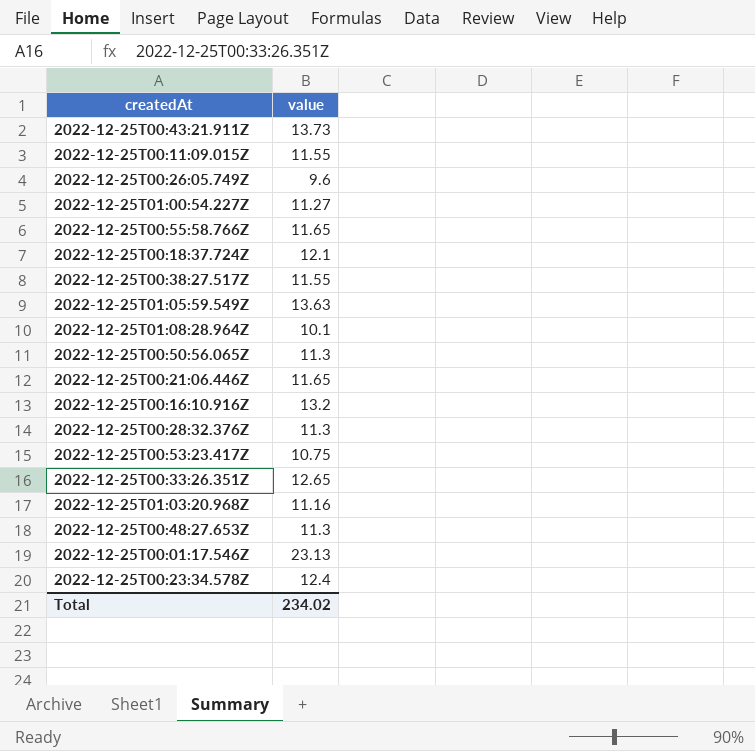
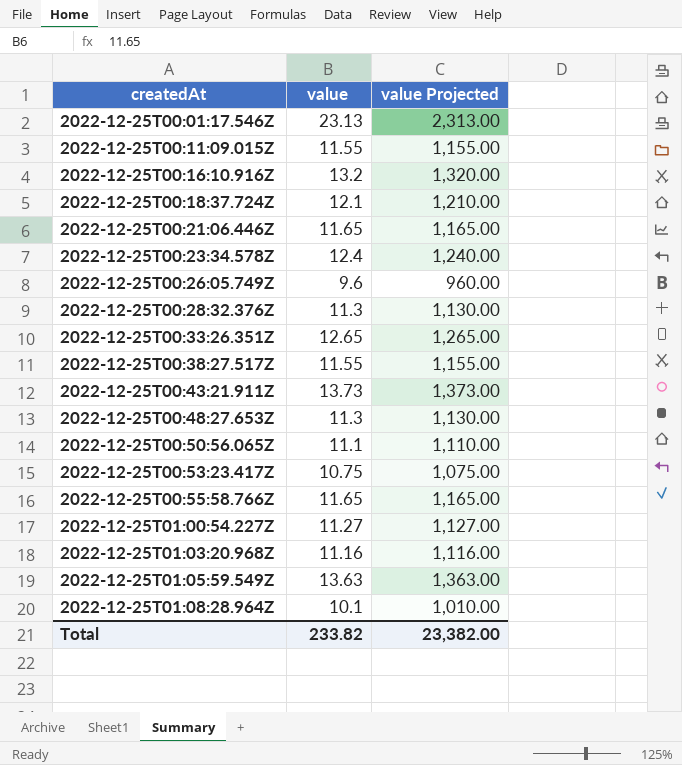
row order: none -> createdAt ascending
column value Projected | formula: none -> [value] * 100
2022-12-25T00:50:56.065Z | value: 11.3 -> 11.1
Total | value: 234.02 -> 233.82

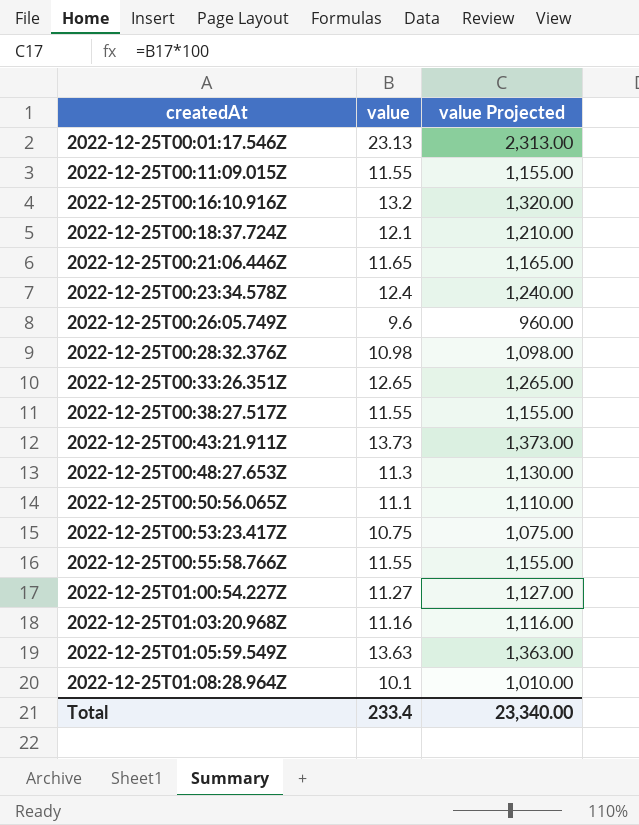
2022-12-25T00:28:32.376Z | value: 11.3 -> 10.98
2022-12-25T00:28:32.376Z | value Projected: 1,130.00 -> 1,098.00
2022-12-25T00:55:58.766Z | value: 11.65 -> 11.55
2022-12-25T00:55:58.766Z | value Projected: 1,165.00 -> 1,155.00
Total | value: 233.82 -> 233.4
Total | value Projected: 23,382.00 -> 23,340.00

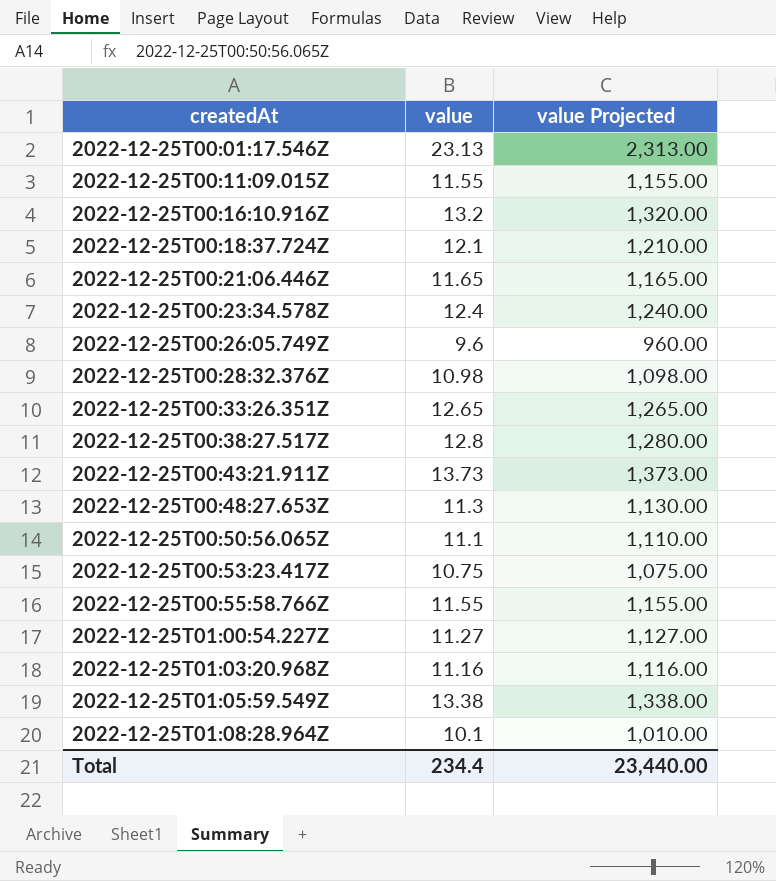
2022-12-25T00:38:27.517Z | value: 11.55 -> 12.8
2022-12-25T00:38:27.517Z | value Projected: 1,155.00 -> 1,280.00
2022-12-25T01:05:59.549Z | value: 13.63 -> 13.38
2022-12-25T01:05:59.549Z | value Projected: 1,363.00 -> 1,338.00
Total | value: 233.4 -> 234.4
Total | value Projected: 23,340.00 -> 23,440.00

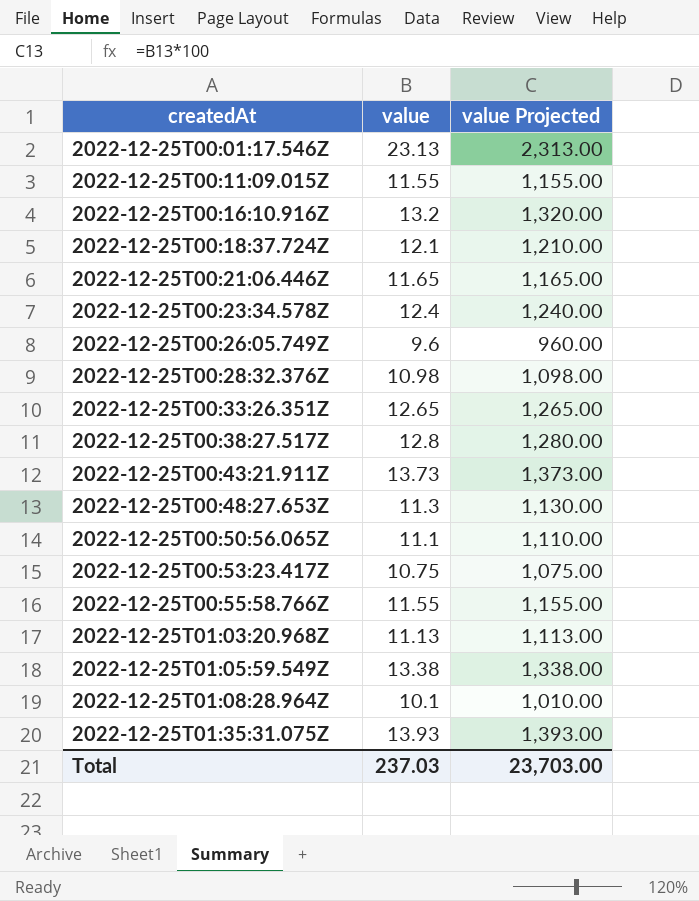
row 2022-12-25T01:00:54.227Z: 11.27 | 1,127.00 -> none
2022-12-25T01:03:20.968Z | value: 11.16 -> 11.13
2022-12-25T01:03:20.968Z | value Projected: 1,116.00 -> 1,113.00
row 2022-12-25T01:35:31.075Z: none -> 13.93 | 1,393.00
Total | value: 234.4 -> 237.03
Total | value Projected: 23,440.00 -> 23,703.00

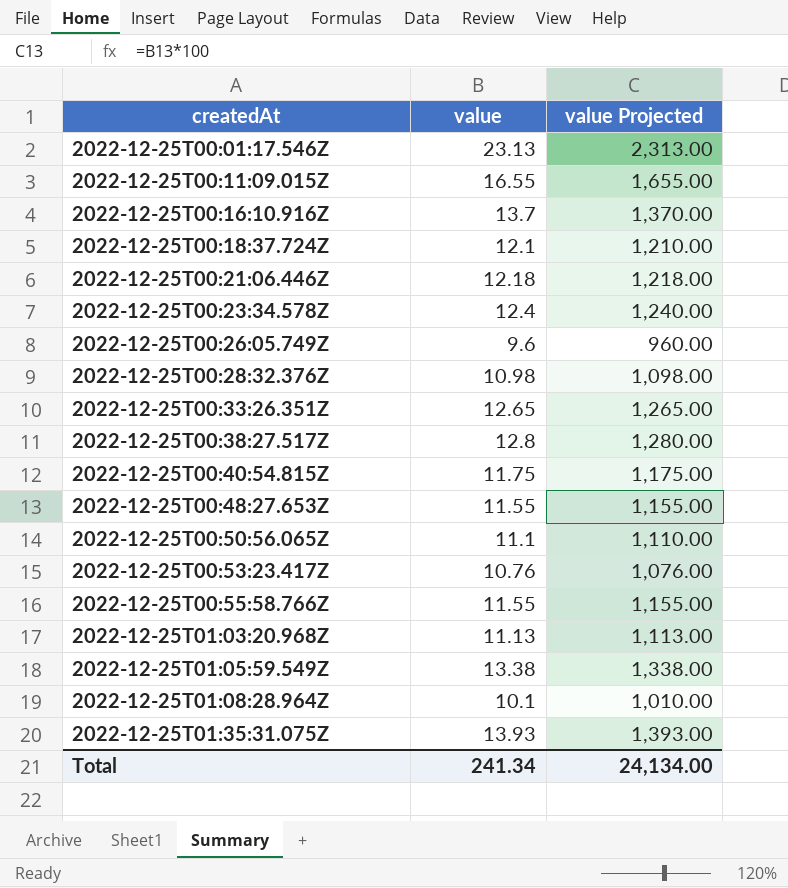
row 2022-12-25T00:43:21.911Z: 13.73 | 1,373.00 -> none
2022-12-25T00:11:09.015Z | value: 11.55 -> 16.55
2022-12-25T00:11:09.015Z | value Projected: 1,155.00 -> 1,655.00
2022-12-25T00:16:10.916Z | value: 13.2 -> 13.7
2022-12-25T00:16:10.916Z | value Projected: 1,320.00 -> 1,370.00
2022-12-25T00:21:06.446Z | value: 11.65 -> 12.18
2022-12-25T00:21:06.446Z | value Projected: 1,165.00 -> 1,218.00
row 2022-12-25T00:40:54.815Z: none -> 11.75 | 1,175.00
2022-12-25T00:48:27.653Z | value: 11.3 -> 11.55
2022-12-25T00:48:27.653Z | value Projected: 1,130.00 -> 1,155.00
2022-12-25T00:53:23.417Z | value: 10.75 -> 10.76
2022-12-25T00:53:23.417Z | value Projected: 1,075.00 -> 1,076.00
Total | value: 237.03 -> 241.34
Total | value Projected: 23,703.00 -> 24,134.00

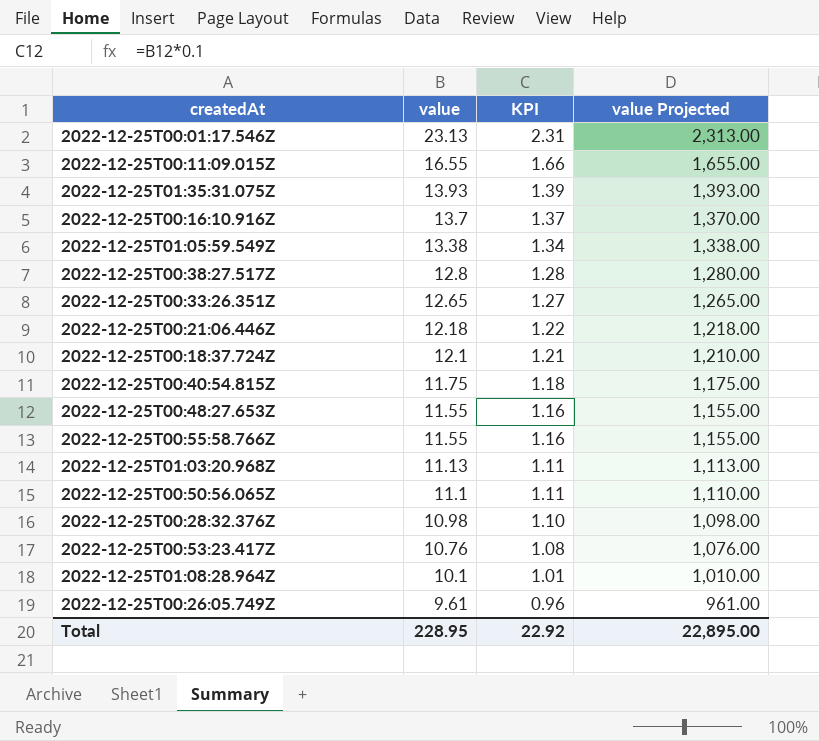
row order: createdAt ascending -> value descending
column KPI | formula: none -> [value] * 0.1
row 2022-12-25T00:23:34.578Z: 12.4 | 1,240.00 -> none
2022-12-25T00:26:05.749Z | value: 9.6 -> 9.61
2022-12-25T00:26:05.749Z | value Projected: 960.00 -> 961.00
Total | value: 241.34 -> 228.95
Total | value Projected: 24,134.00 -> 22,895.00

